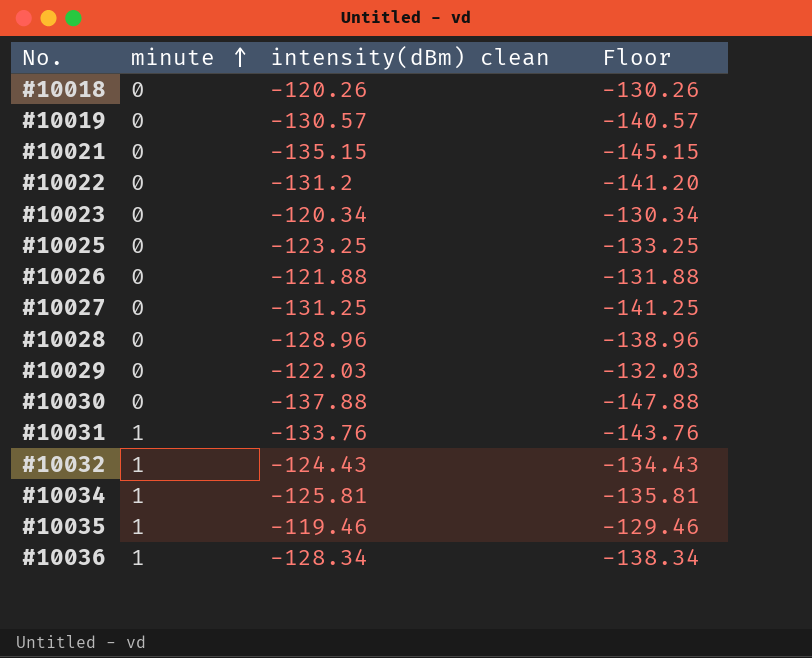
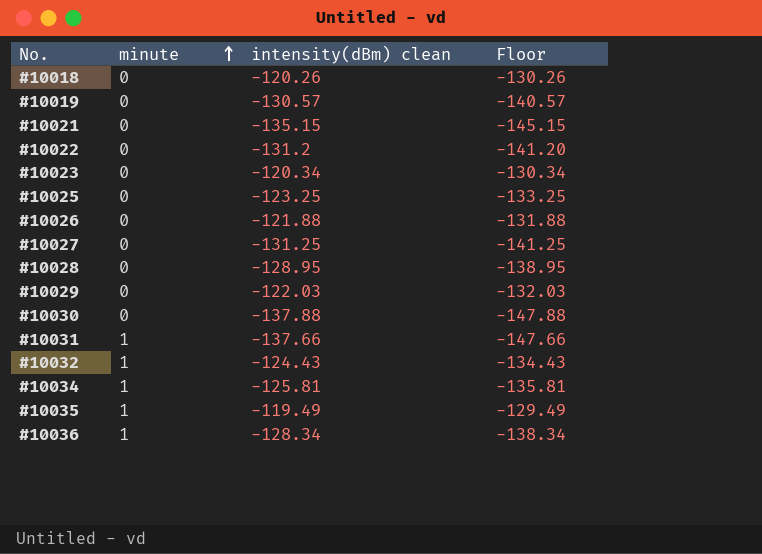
#10028 | intensity(dBm) clean: -128.96 -> -128.95
#10028 | Floor: -138.96 -> -138.95
#10031 | intensity(dBm) clean: -133.76 -> -137.66
#10031 | Floor: -143.76 -> -147.66
#10035 | intensity(dBm) clean: -119.46 -> -119.49
#10035 | Floor: -129.46 -> -129.49

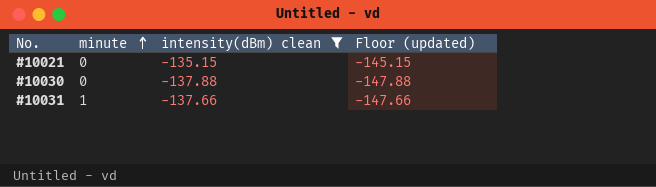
filter: none -> intensity(dBm) clean <= -135.15
column name: Floor -> Floor (updated)

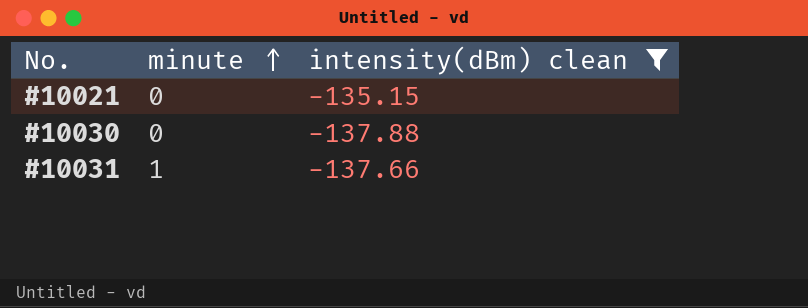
column Floor (updated) | formula: [intensity(dBm) clean] - 10 -> none

